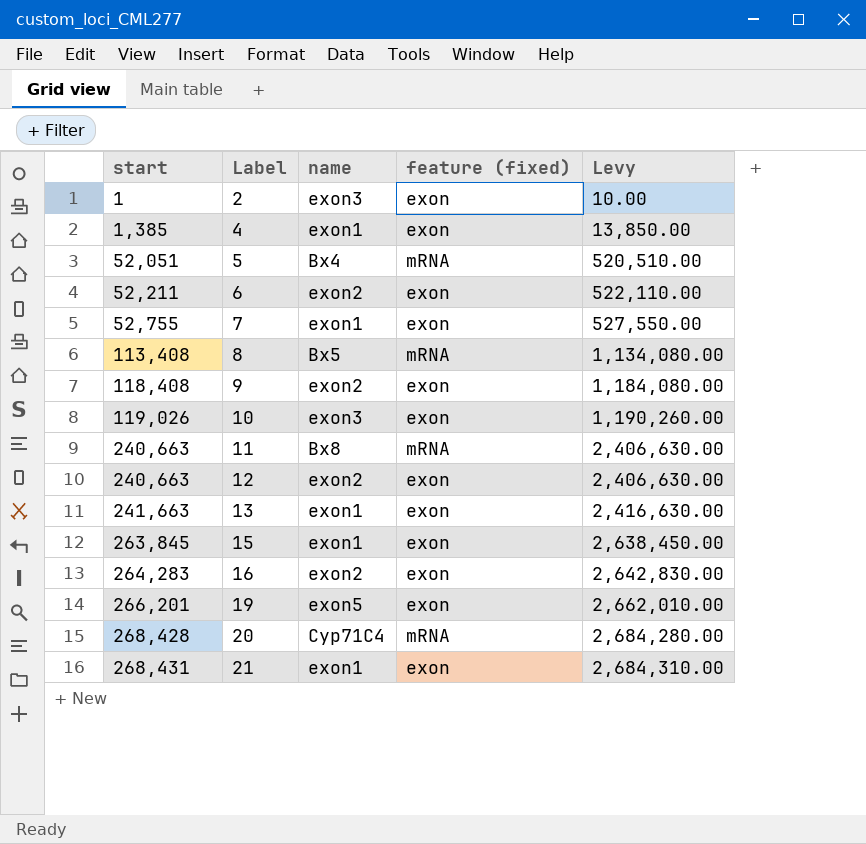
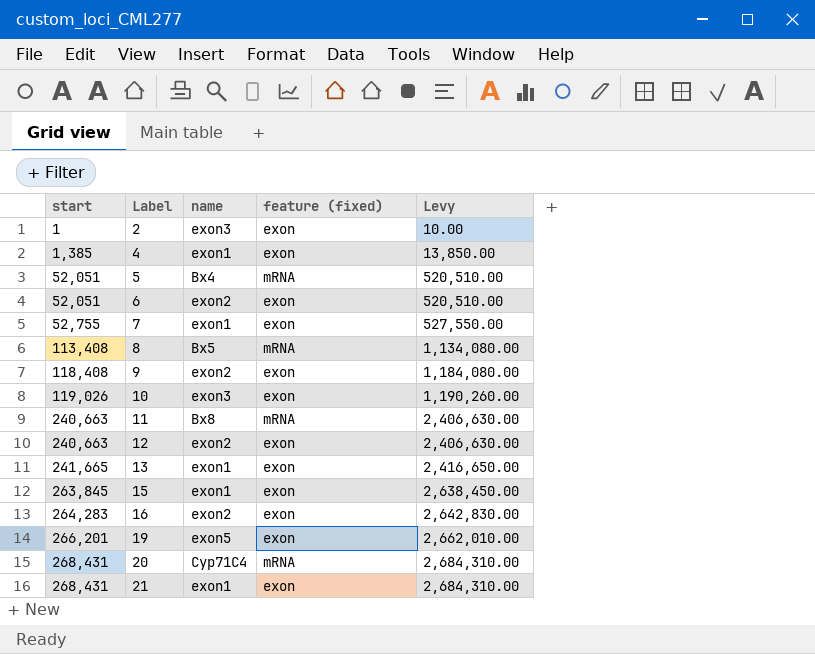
6 | start: 52,211 -> 52,051
6 | Levy: 522,110.00 -> 520,510.00
13 | start: 241,663 -> 241,665
13 | Levy: 2,416,630.00 -> 2,416,650.00
20 | start: 268,428 -> 268,431
20 | Levy: 2,684,280.00 -> 2,684,310.00

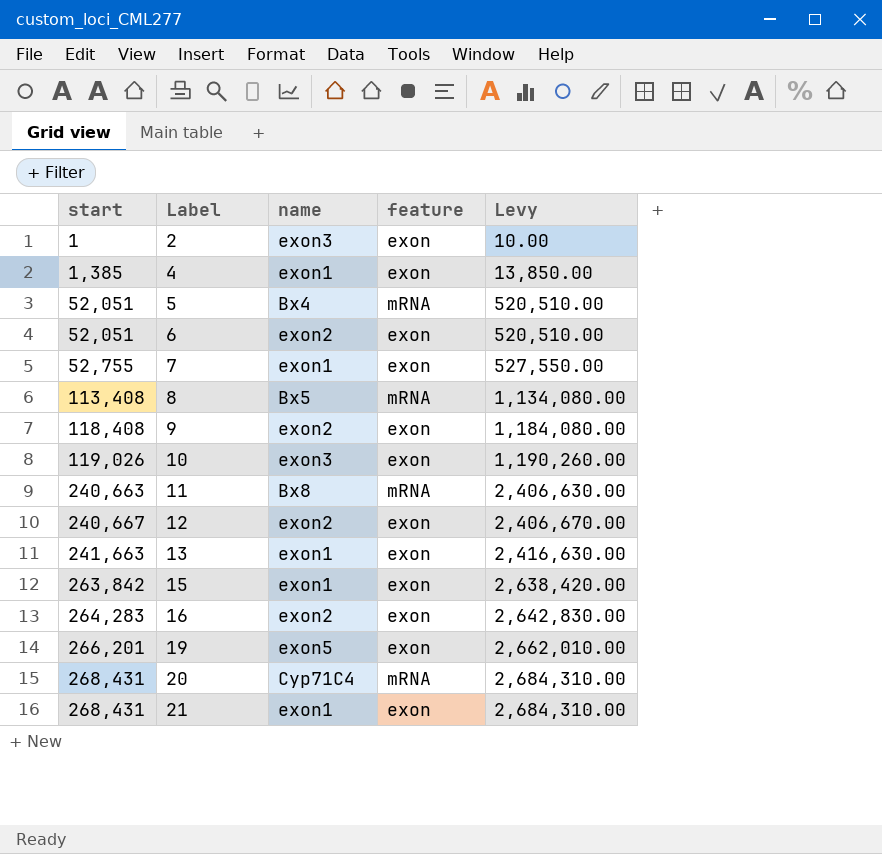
column name: feature (fixed) -> feature
12 | start: 240,663 -> 240,667
12 | Levy: 2,406,630.00 -> 2,406,670.00
13 | start: 241,665 -> 241,663
13 | Levy: 2,416,650.00 -> 2,416,630.00
15 | start: 263,845 -> 263,842
15 | Levy: 2,638,450.00 -> 2,638,420.00

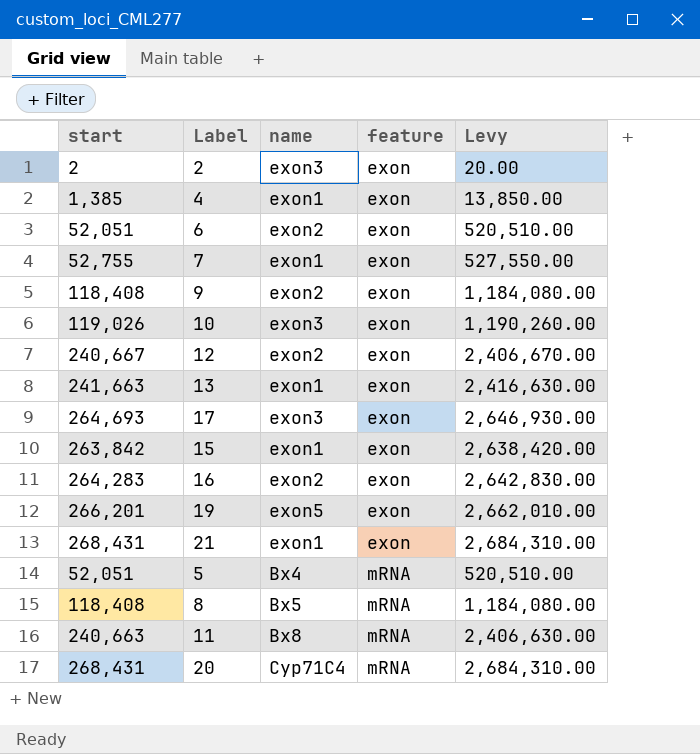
row order: start ascending -> feature ascending
2 | start: 1 -> 2
2 | Levy: 10.00 -> 20.00
row 17: none -> 264,693 | exon3 | exon | 2,646,930.00
8 | start: 113,408 -> 118,408
8 | Levy: 1,134,080.00 -> 1,184,080.00

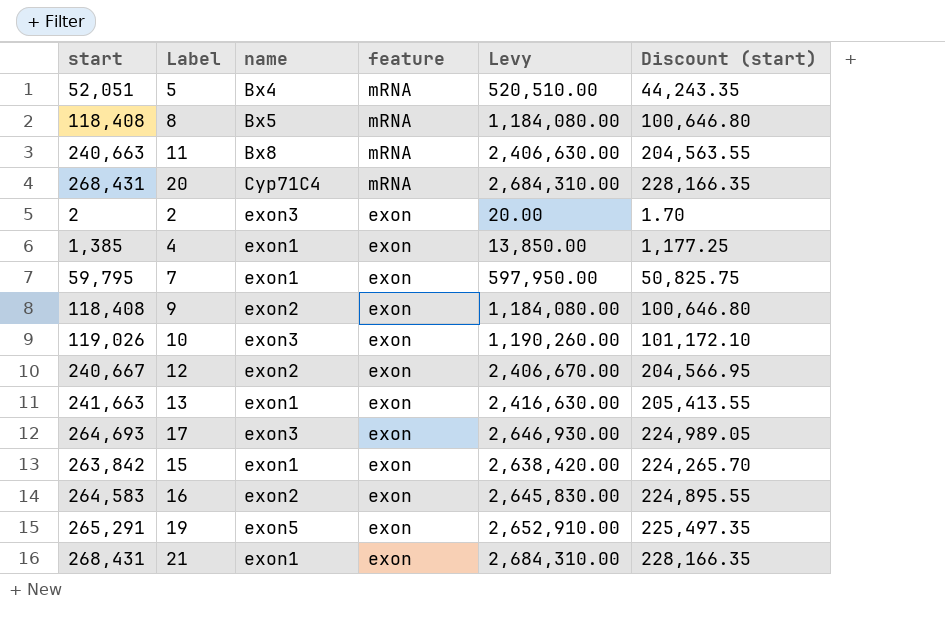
row order: feature ascending -> feature descending
column Discount (start) | formula: none -> [start] * 0.85
row 6: 52,051 | exon2 | exon | 520,510.00 -> none
7 | start: 52,755 -> 59,795
7 | Levy: 527,550.00 -> 597,950.00
16 | start: 264,283 -> 264,583
16 | Levy: 2,642,830.00 -> 2,645,830.00
19 | start: 266,201 -> 265,291
19 | Levy: 2,662,010.00 -> 2,652,910.00

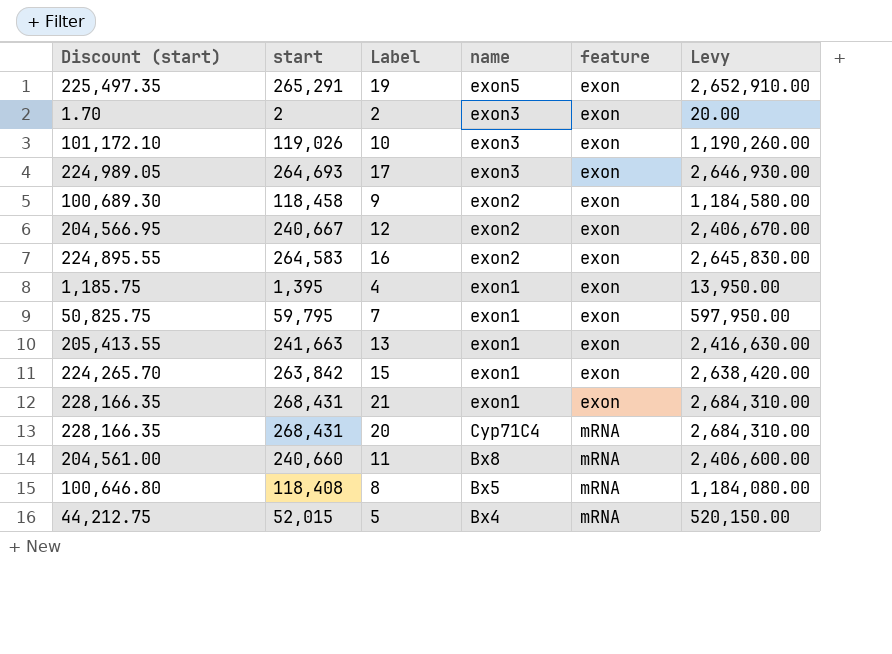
row order: feature descending -> name descending
column Discount (start) | position: 6 -> 1
9 | Discount (start): 100,646.80 -> 100,689.30
9 | start: 118,408 -> 118,458
9 | Levy: 1,184,080.00 -> 1,184,580.00
4 | Discount (start): 1,177.25 -> 1,185.75
4 | start: 1,385 -> 1,395
4 | Levy: 13,850.00 -> 13,950.00
11 | Discount (start): 204,563.55 -> 204,561.00
11 | start: 240,663 -> 240,660
11 | Levy: 2,406,630.00 -> 2,406,600.00
5 | Discount (start): 44,243.35 -> 44,212.75
5 | start: 52,051 -> 52,015
5 | Levy: 520,510.00 -> 520,150.00

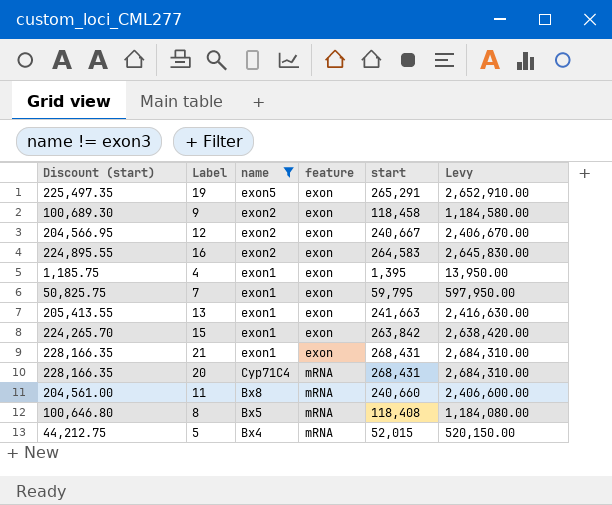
filter: none -> name != exon3
column start | position: 2 -> 5

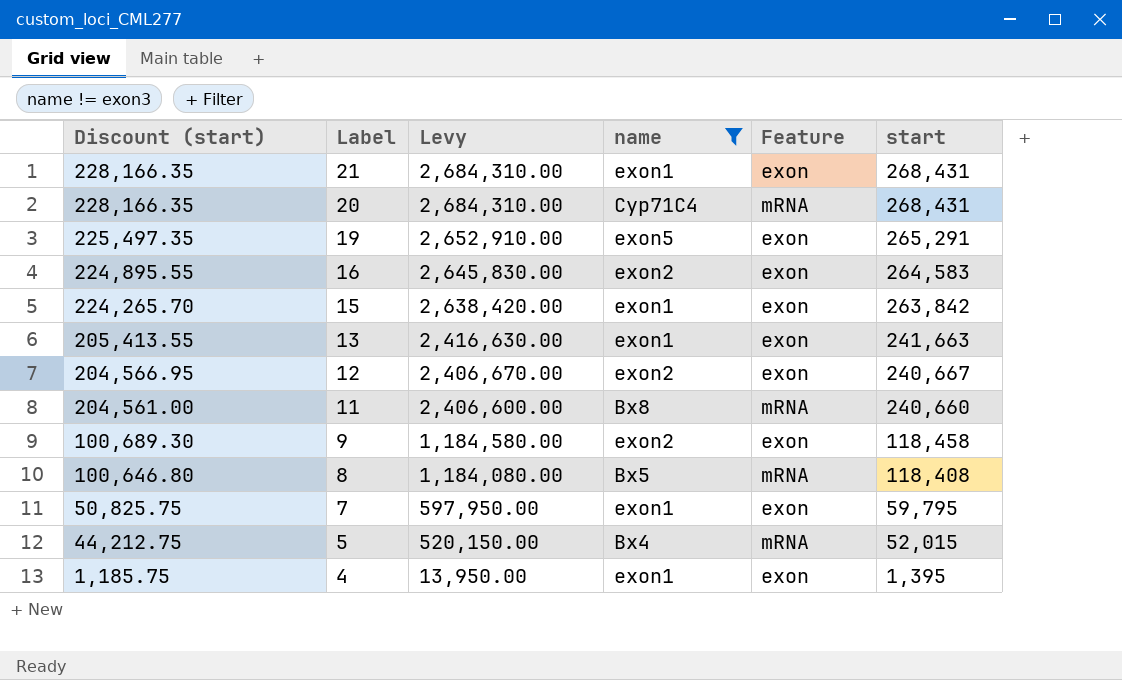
row order: name descending -> Discount (start) descending
column Levy | position: 6 -> 3
column name: feature -> Feature

